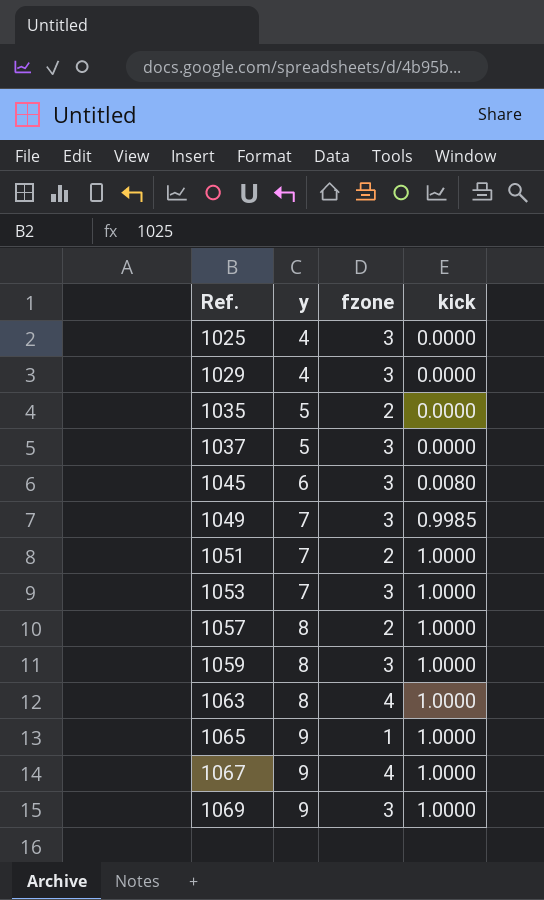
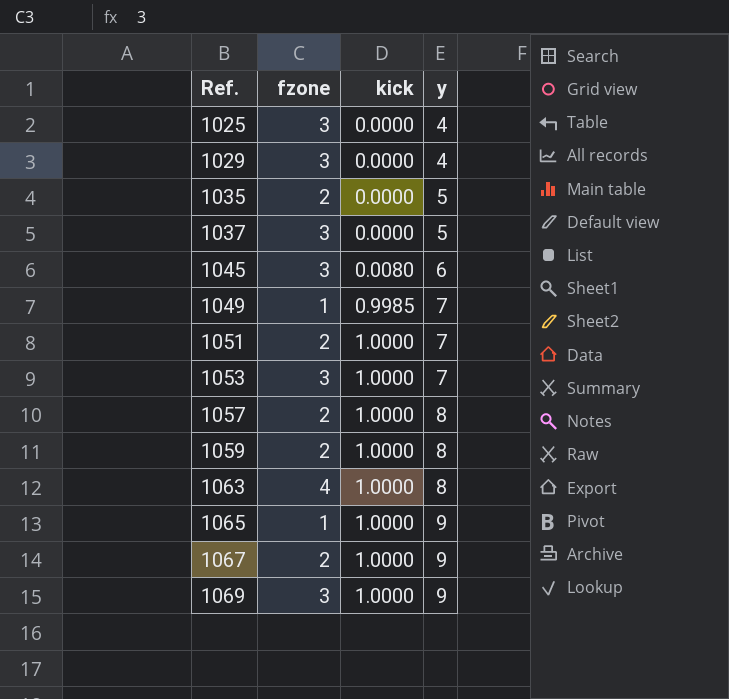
column y | position: 2 -> 4
1049 | fzone: 3 -> 1
1059 | fzone: 3 -> 2
1067 | fzone: 4 -> 2

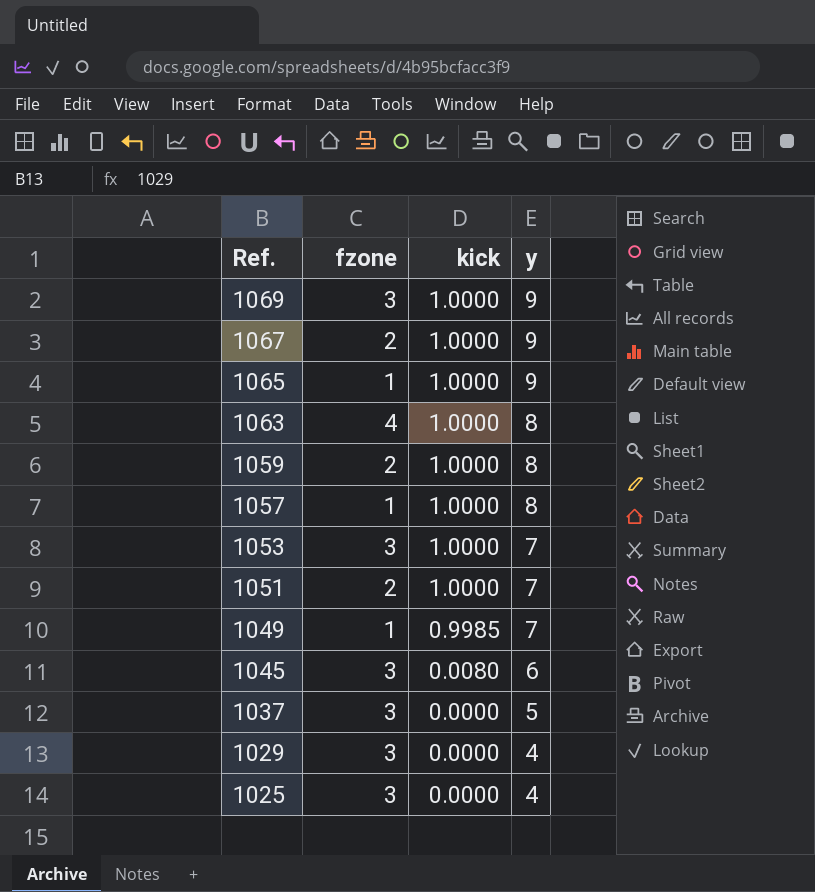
row order: Ref. ascending -> Ref. descending
row 1035: 2 | 0.0000 | 5 -> none
1057 | fzone: 2 -> 1

